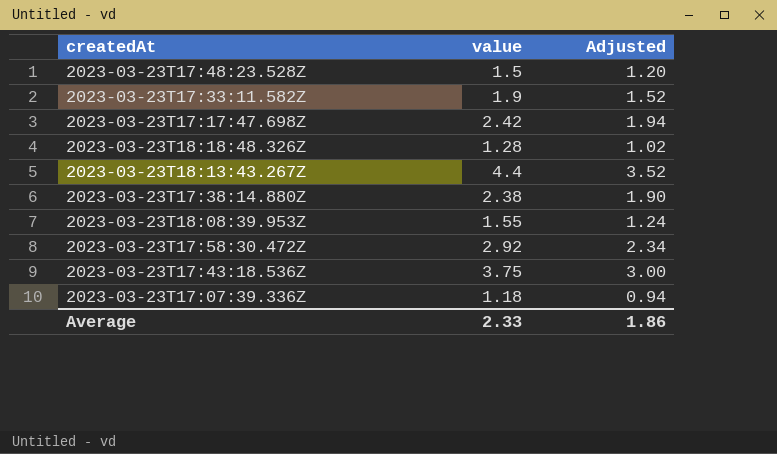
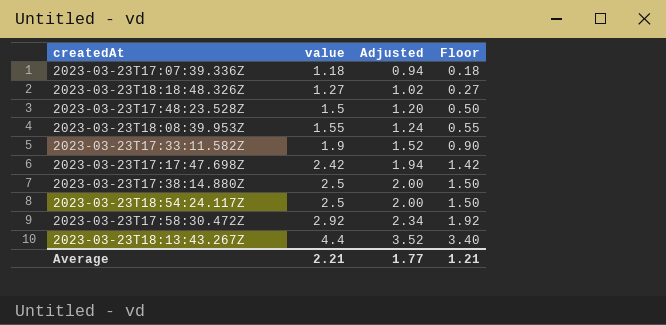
row order: none -> value ascending
column Floor | formula: none -> [value] - 1
row 2023-03-23T17:43:18.536Z: 3.75 | 3.00 -> none
2023-03-23T18:18:48.326Z | value: 1.28 -> 1.27
2023-03-23T17:38:14.880Z | value: 2.38 -> 2.5
2023-03-23T17:38:14.880Z | Adjusted: 1.90 -> 2.00
row 2023-03-23T18:54:24.117Z: none -> 2.5 | 2.00 | 1.50
Average | value: 2.33 -> 2.21
Average | Adjusted: 1.86 -> 1.77

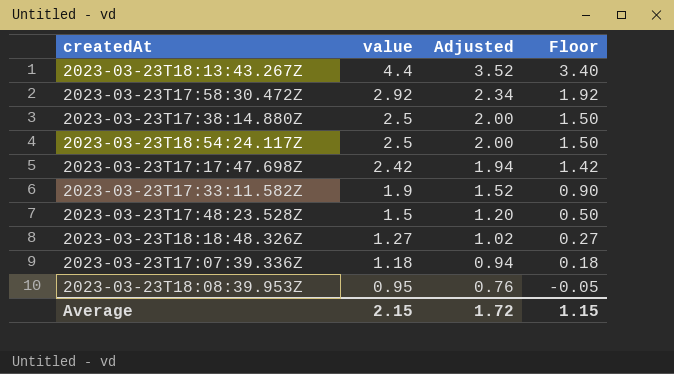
row order: value ascending -> value descending
2023-03-23T18:08:39.953Z | value: 1.55 -> 0.95
2023-03-23T18:08:39.953Z | Adjusted: 1.24 -> 0.76
2023-03-23T18:08:39.953Z | Floor: 0.55 -> -0.05
Average | value: 2.21 -> 2.15
Average | Adjusted: 1.77 -> 1.72
Average | Floor: 1.21 -> 1.15

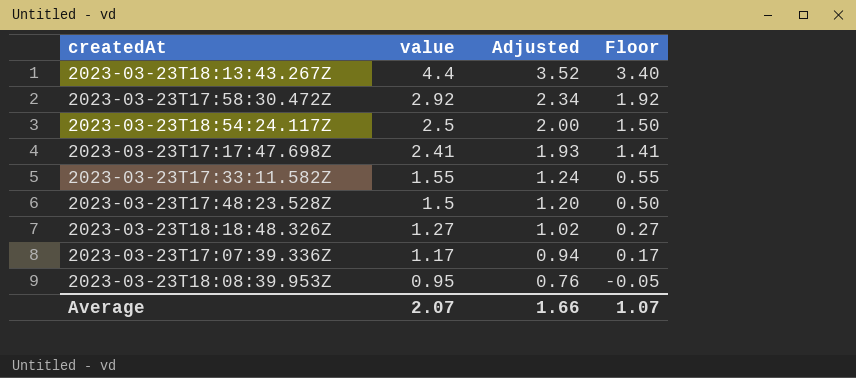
row 2023-03-23T17:38:14.880Z: 2.5 | 2.00 | 1.50 -> none
2023-03-23T17:17:47.698Z | value: 2.42 -> 2.41
2023-03-23T17:17:47.698Z | Adjusted: 1.94 -> 1.93
2023-03-23T17:17:47.698Z | Floor: 1.42 -> 1.41
2023-03-23T17:33:11.582Z | value: 1.9 -> 1.55
2023-03-23T17:33:11.582Z | Adjusted: 1.52 -> 1.24
2023-03-23T17:33:11.582Z | Floor: 0.90 -> 0.55
2023-03-23T17:07:39.336Z | value: 1.18 -> 1.17
2023-03-23T17:07:39.336Z | Floor: 0.18 -> 0.17
Average | value: 2.15 -> 2.07
Average | Adjusted: 1.72 -> 1.66
Average | Floor: 1.15 -> 1.07

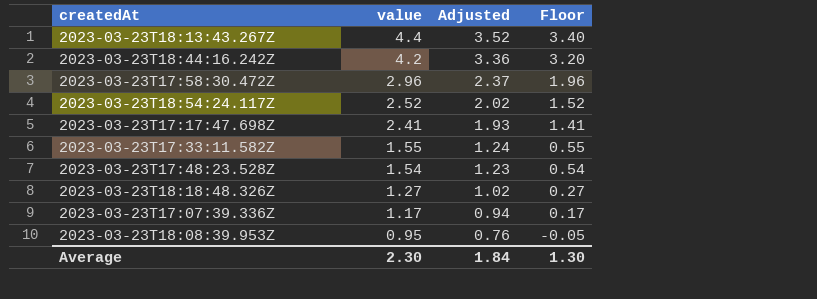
row 2023-03-23T18:44:16.242Z: none -> 4.2 | 3.36 | 3.20
2023-03-23T17:58:30.472Z | value: 2.92 -> 2.96
2023-03-23T17:58:30.472Z | Adjusted: 2.34 -> 2.37
2023-03-23T17:58:30.472Z | Floor: 1.92 -> 1.96
2023-03-23T18:54:24.117Z | value: 2.5 -> 2.52
2023-03-23T18:54:24.117Z | Adjusted: 2.00 -> 2.02
2023-03-23T18:54:24.117Z | Floor: 1.50 -> 1.52
2023-03-23T17:48:23.528Z | value: 1.5 -> 1.54
2023-03-23T17:48:23.528Z | Adjusted: 1.20 -> 1.23
2023-03-23T17:48:23.528Z | Floor: 0.50 -> 0.54
Average | value: 2.07 -> 2.30
Average | Adjusted: 1.66 -> 1.84
Average | Floor: 1.07 -> 1.30

